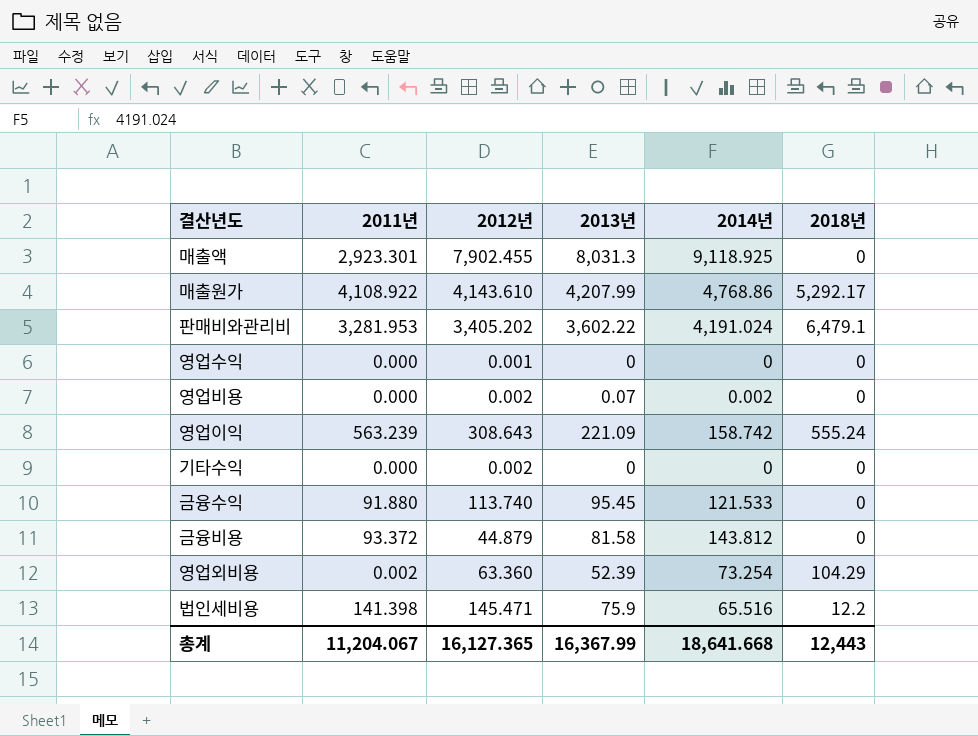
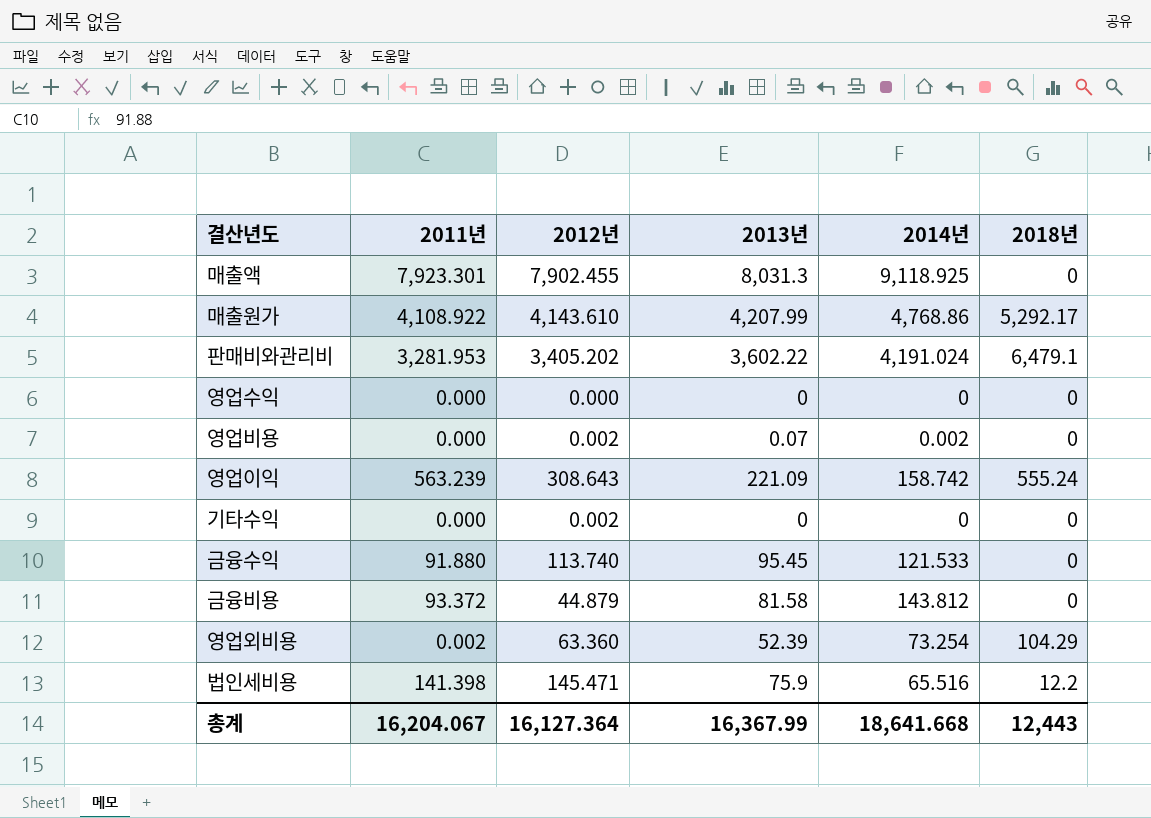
매출액 | 2011년: 2,923.301 -> 7,923.301
영업수익 | 2012년: 0.001 -> 0.000
총계 | 2011년: 11,204.067 -> 16,204.067
총계 | 2012년: 16,127.365 -> 16,127.364

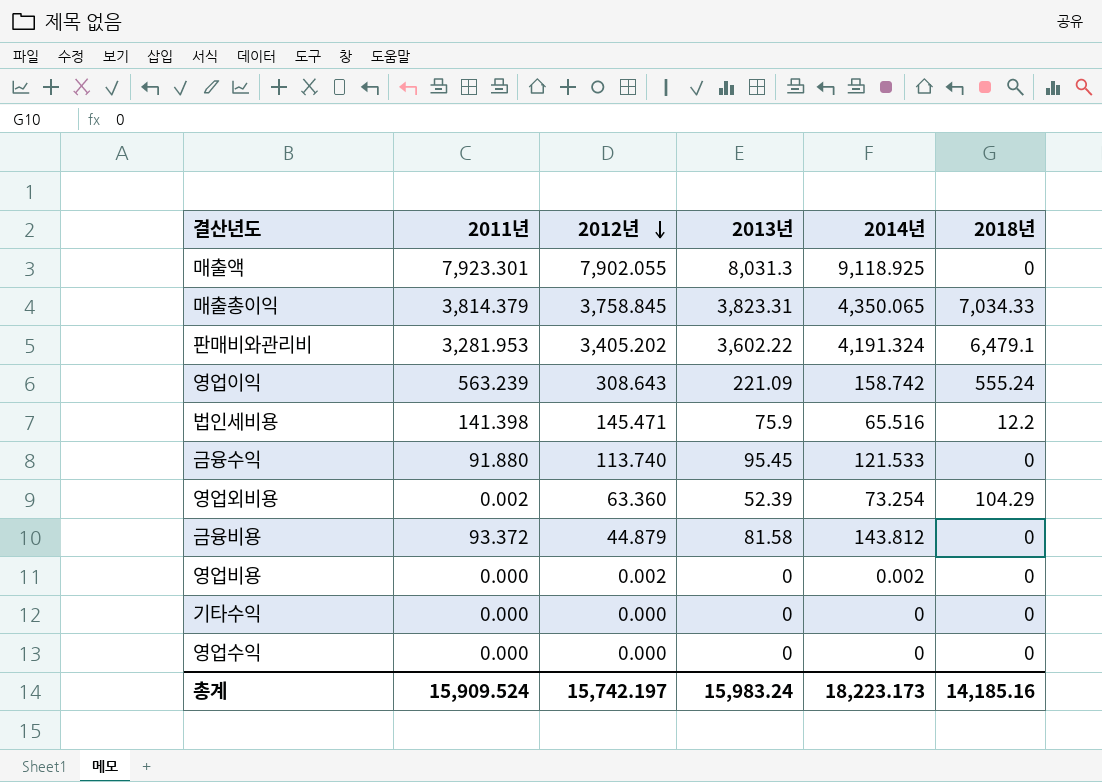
row order: none -> 2012년 descending
row 매출원가: 4,108.922 | 4,143.610 | 4,207.99 | 4,768.86 | 5,292.17 -> none
매출액 | 2012년: 7,902.455 -> 7,902.055
row 매출총이익: none -> 3,814.379 | 3,758.845 | 3,823.31 | 4,350.065 | 7,034.33
판매비와관리비 | 2014년: 4,191.024 -> 4,191.324
영업비용 | 2013년: 0.07 -> 0
기타수익 | 2012년: 0.002 -> 0.000
총계 | 2011년: 16,204.067 -> 15,909.524
총계 | 2012년: 16,127.364 -> 15,742.197
총계 | 2013년: 16,367.99 -> 15,983.24
총계 | 2014년: 18,641.668 -> 18,223.173
총계 | 2018년: 12,443 -> 14,185.16

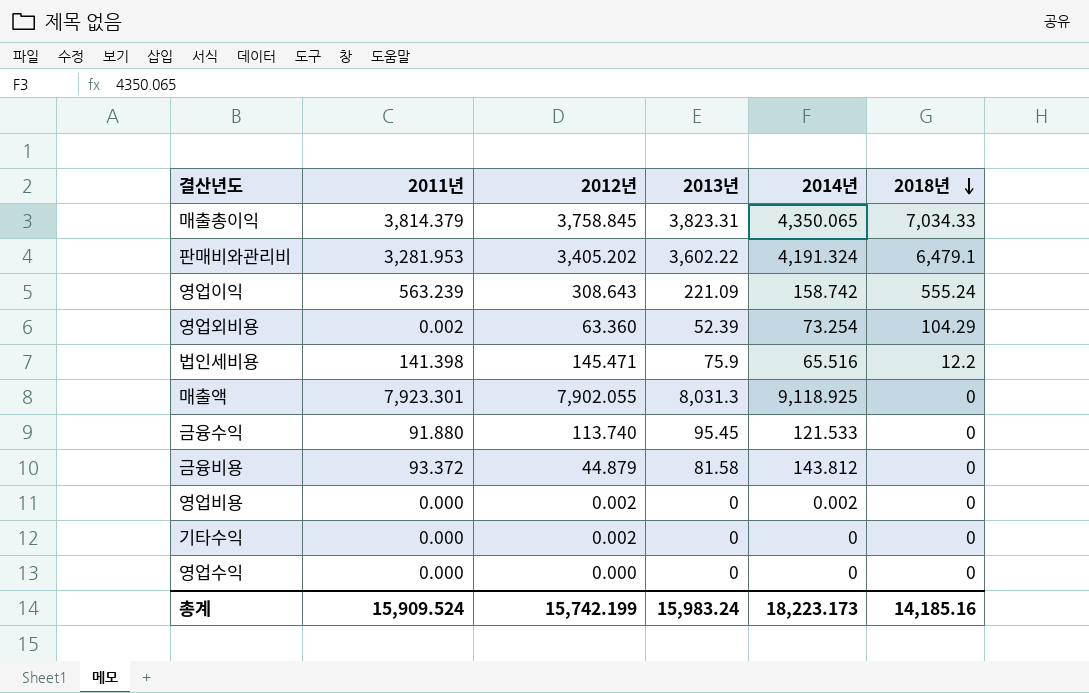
row order: 2012년 descending -> 2018년 descending
기타수익 | 2012년: 0.000 -> 0.002
총계 | 2012년: 15,742.197 -> 15,742.199

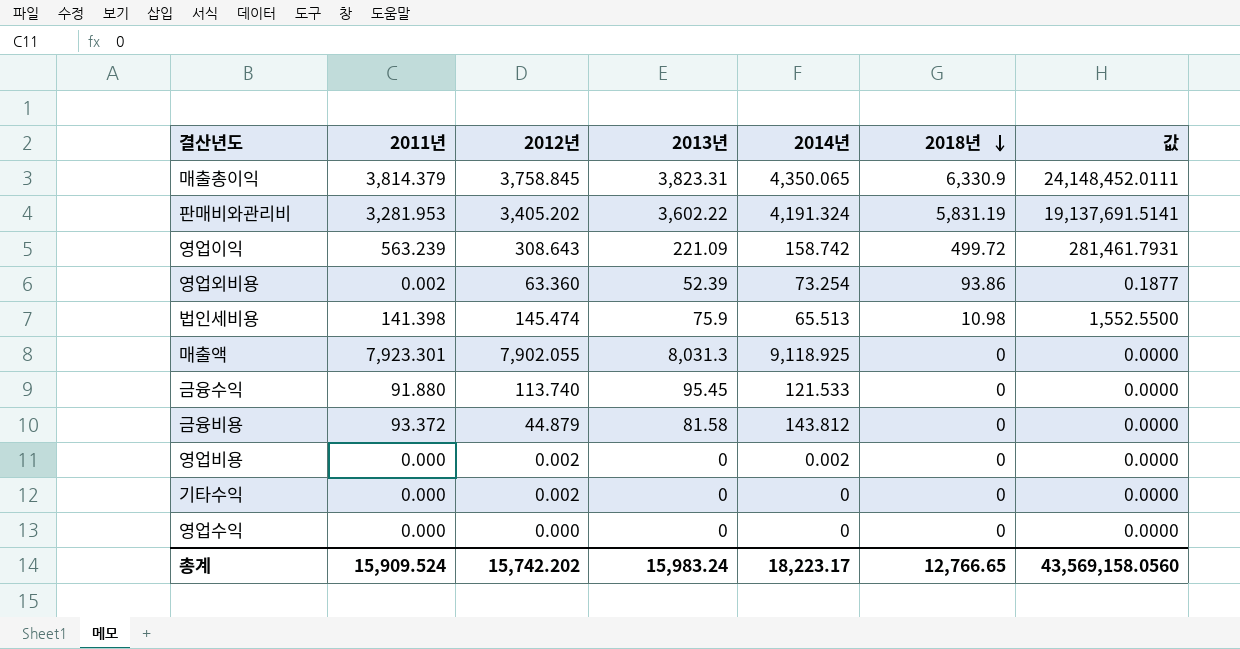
column 값 | formula: none -> [2011년] * [2018년]
매출총이익 | 2018년: 7,034.33 -> 6,330.9
판매비와관리비 | 2018년: 6,479.1 -> 5,831.19
영업이익 | 2018년: 555.24 -> 499.72
영업외비용 | 2018년: 104.29 -> 93.86
법인세비용 | 2012년: 145.471 -> 145.474
법인세비용 | 2014년: 65.516 -> 65.513
법인세비용 | 2018년: 12.2 -> 10.98
총계 | 2012년: 15,742.199 -> 15,742.202
총계 | 2014년: 18,223.173 -> 18,223.17
총계 | 2018년: 14,185.16 -> 12,766.65

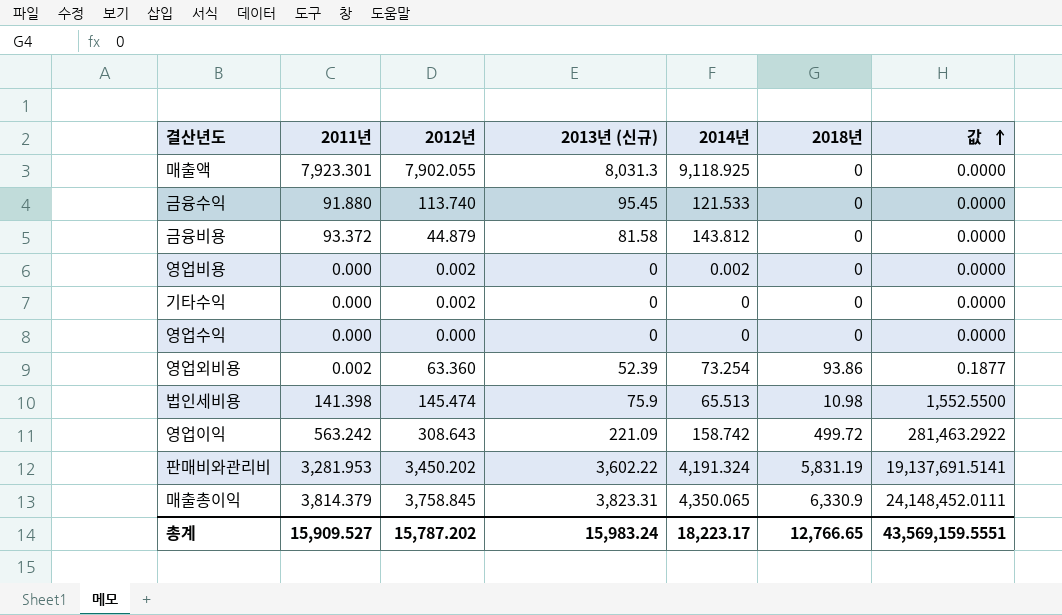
row order: 2018년 descending -> 값 ascending
column name: 2013년 -> 2013년 (신규)
영업이익 | 2011년: 563.239 -> 563.242
영업이익 | 값: 281,461.7931 -> 281,463.2922
판매비와관리비 | 2012년: 3,405.202 -> 3,450.202
총계 | 2011년: 15,909.524 -> 15,909.527
총계 | 2012년: 15,742.202 -> 15,787.202
총계 | 값: 43,569,158.0560 -> 43,569,159.5551

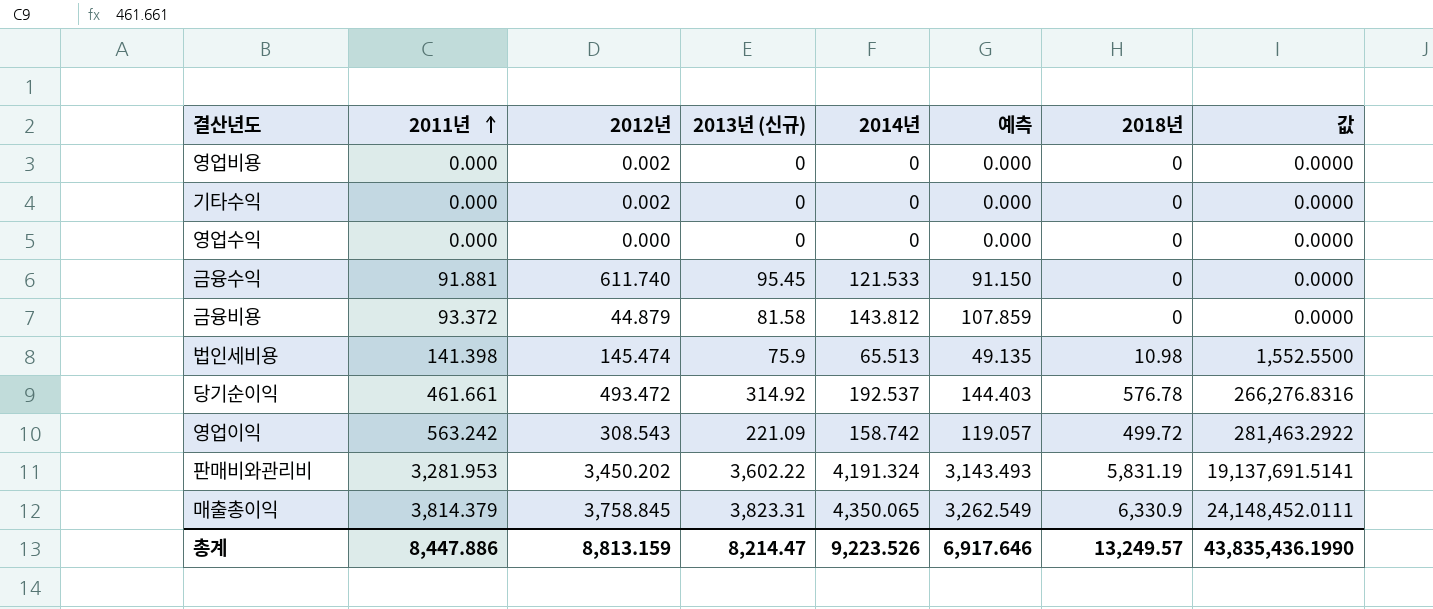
row order: 값 ascending -> 2011년 ascending
column 예측 | formula: none -> [2014년] * 0.75
row 매출액: 7,923.301 | 7,902.055 | 8,031.3 | 9,118.925 | 0 | 0.0000 -> none
row 영업외비용: 0.002 | 63.360 | 52.39 | 73.254 | 93.86 | 0.1877 -> none
영업비용 | 2014년: 0.002 -> 0
금융수익 | 2011년: 91.880 -> 91.881
금융수익 | 2012년: 113.740 -> 611.740
row 당기순이익: none -> 461.661 | 493.472 | 314.92 | 192.537 | 144.403 | 576.78 | 266,276.8316
영업이익 | 2012년: 308.643 -> 308.543
총계 | 2011년: 15,909.527 -> 8,447.886
총계 | 2012년: 15,787.202 -> 8,813.159
총계 | 2013년 (신규): 15,983.24 -> 8,214.47
총계 | 2014년: 18,223.17 -> 9,223.526
총계 | 2018년: 12,766.65 -> 13,249.57
총계 | 값: 43,569,159.5551 -> 43,835,436.1990

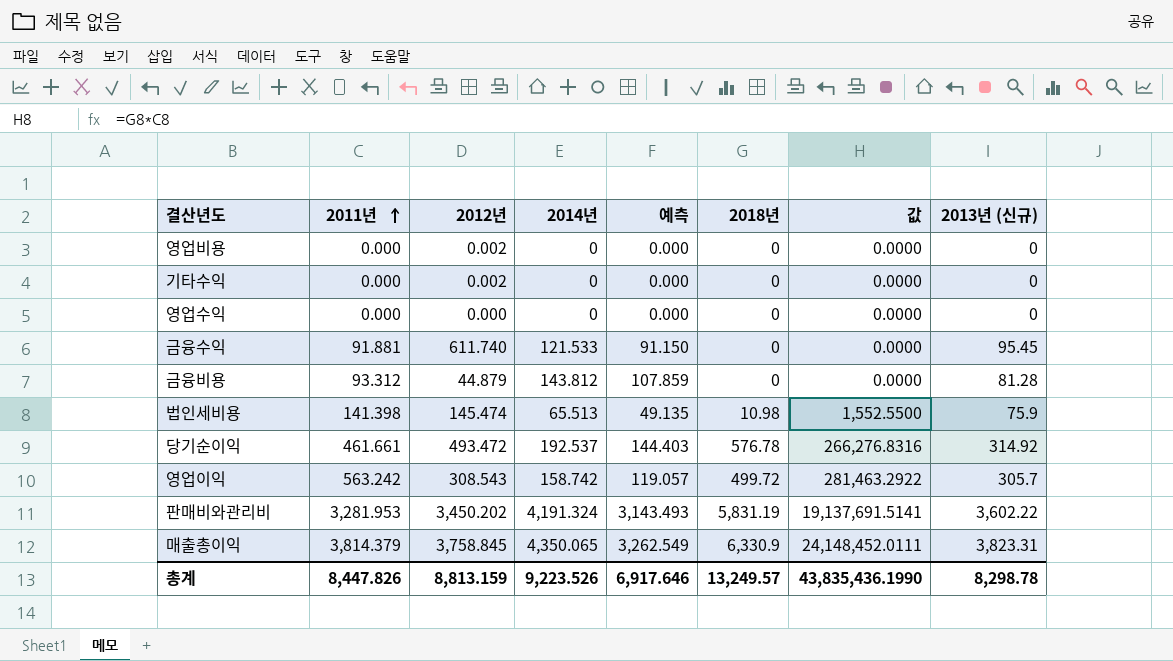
column 2013년 (신규) | position: 4 -> 8
금융비용 | 2011년: 93.372 -> 93.312
금융비용 | 2013년 (신규): 81.58 -> 81.28
영업이익 | 2013년 (신규): 221.09 -> 305.7
총계 | 2011년: 8,447.886 -> 8,447.826
총계 | 2013년 (신규): 8,214.47 -> 8,298.78

